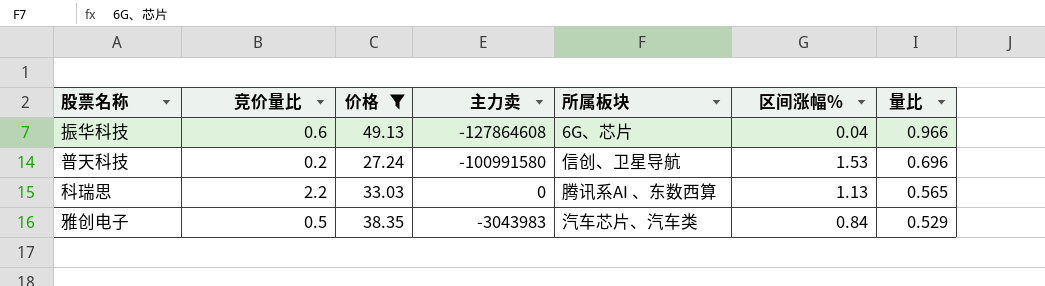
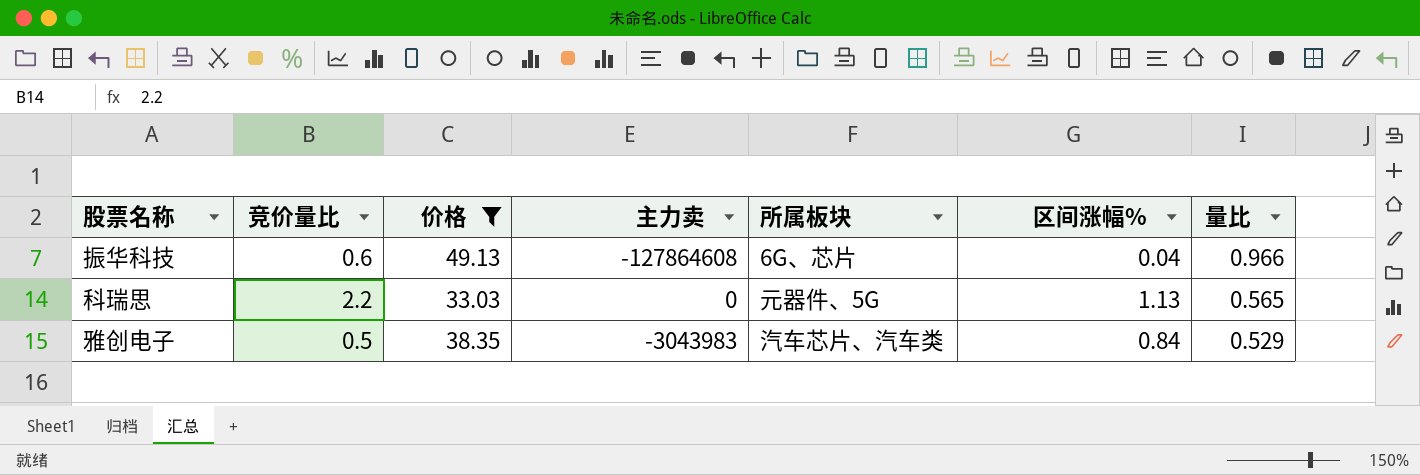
row 普天科技: 0.2 | 27.24 | -100991580 | 信创、卫星导航 | 1.53 | 0.696 -> none
科瑞思 | 所属板块: 腾讯系AI 、东数西算 -> 元器件、5G

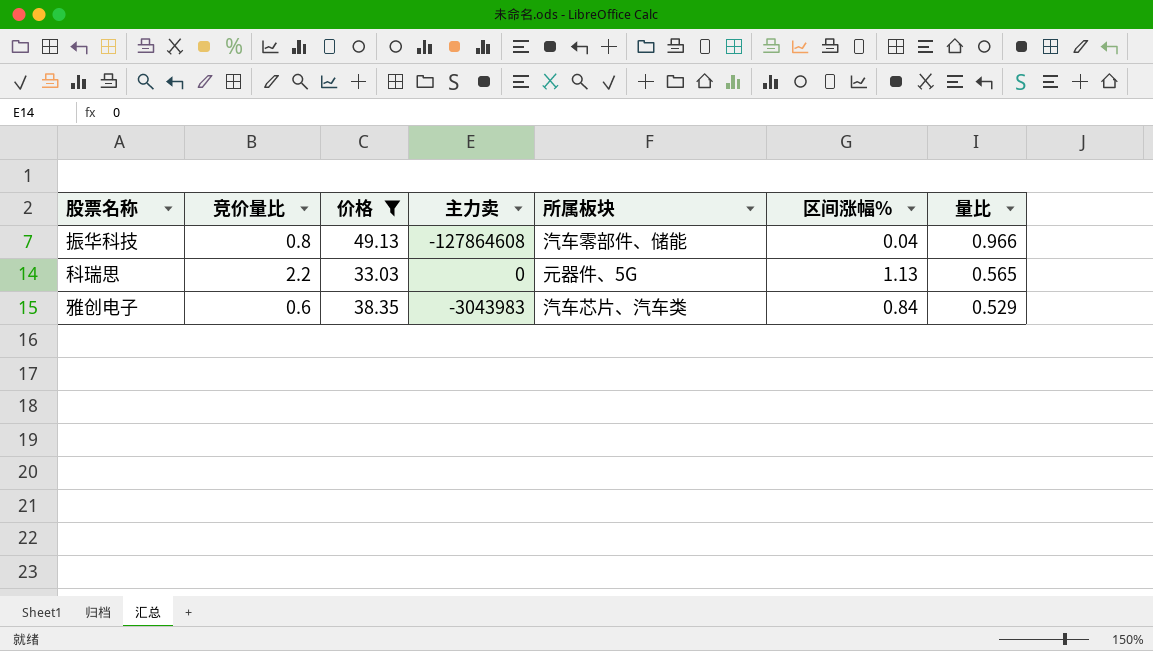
振华科技 | 竞价量比: 0.6 -> 0.8
振华科技 | 所属板块: 6G、芯片 -> 汽车零部件、储能
雅创电子 | 竞价量比: 0.5 -> 0.6

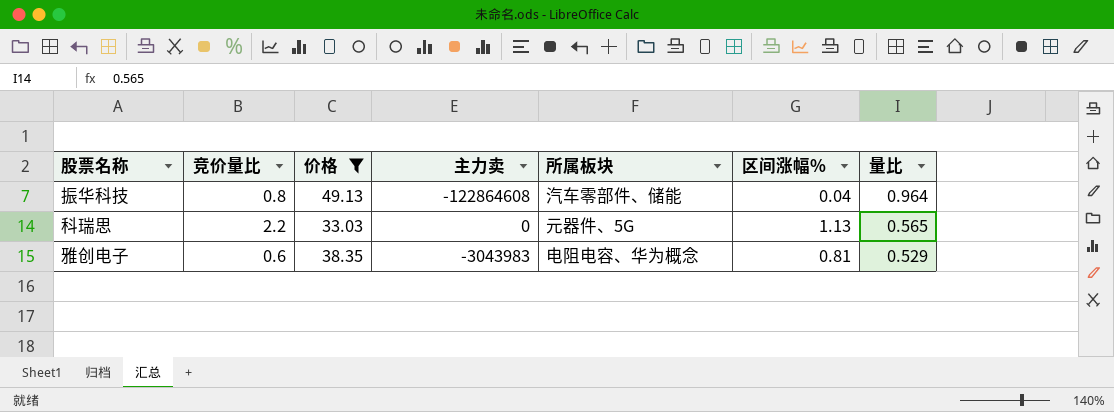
振华科技 | 主力卖: -127864608 -> -122864608
振华科技 | 量比: 0.966 -> 0.964
雅创电子 | 所属板块: 汽车芯片、汽车类 -> 电阻电容、华为概念
雅创电子 | 区间涨幅%: 0.84 -> 0.81

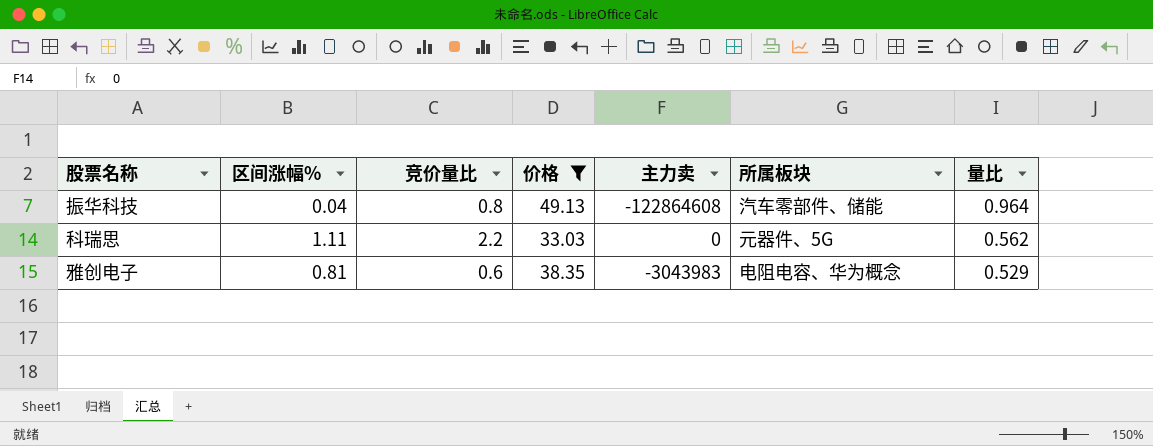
column 区间涨幅% | position: 6 -> 2
科瑞思 | 区间涨幅%: 1.13 -> 1.11
科瑞思 | 量比: 0.565 -> 0.562

